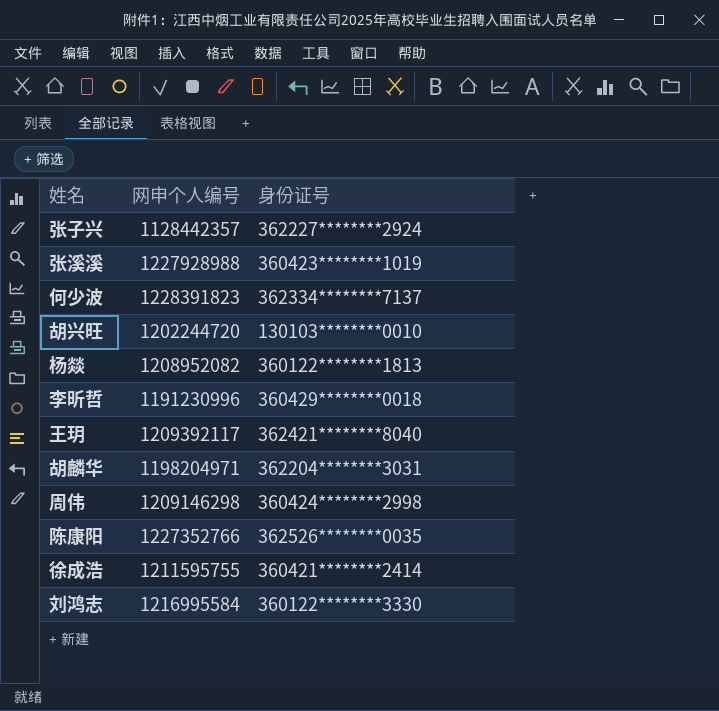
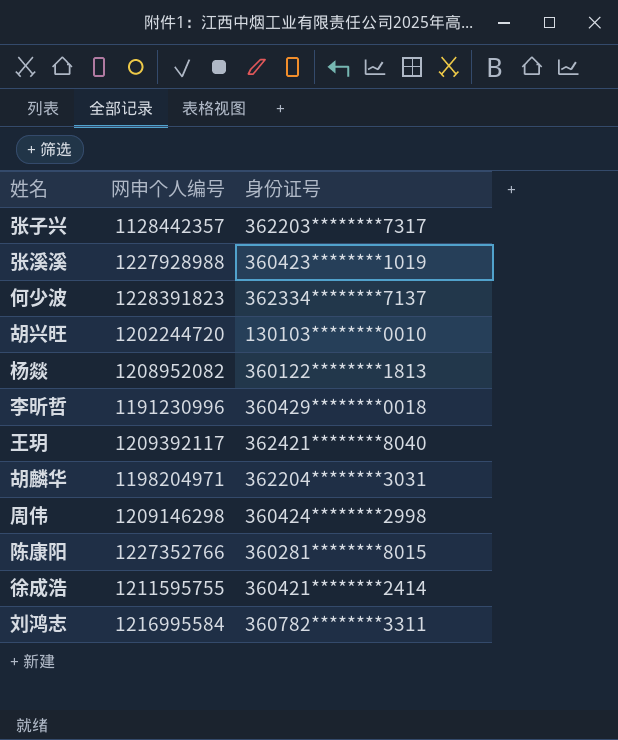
张子兴 | 身份证号: 362227********2924 -> 362203********7317
陈康阳 | 身份证号: 362526********0035 -> 360281********8015
刘鸿志 | 身份证号: 360122********3330 -> 360782********3311

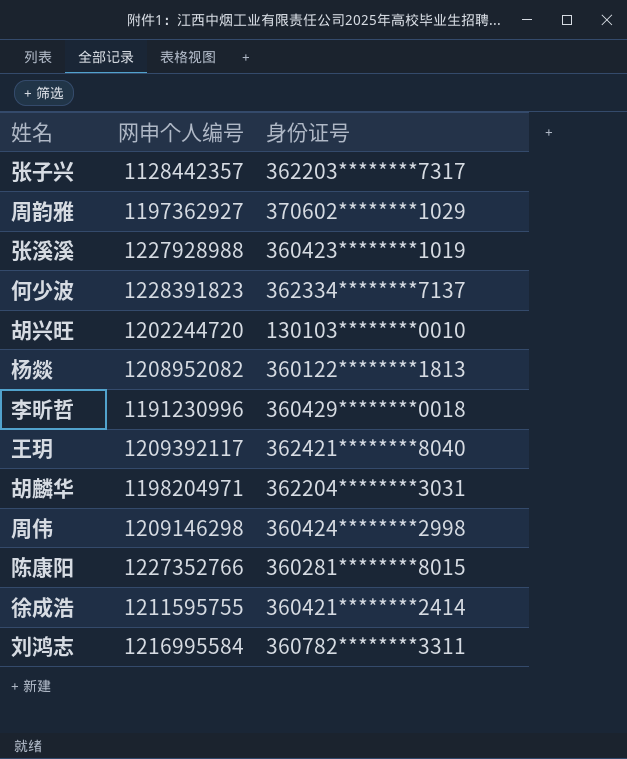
row 周韵雅: none -> 1197362927 | 370602********1029

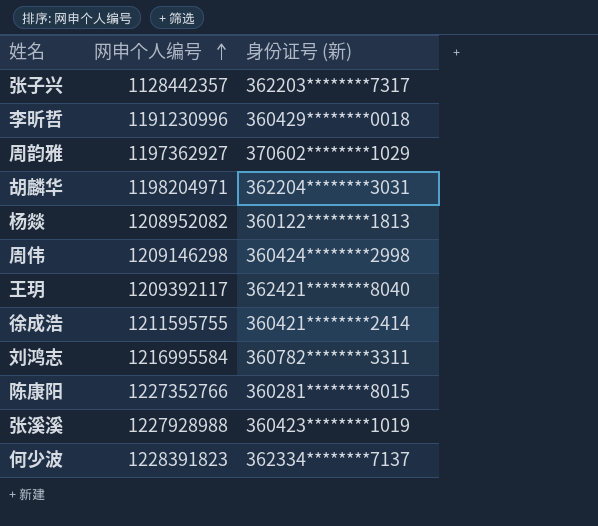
row order: none -> 网申个人编号 ascending
column name: 身份证号 -> 身份证号 (新)
row 胡兴旺: 1202244720 | 130103********0010 -> none

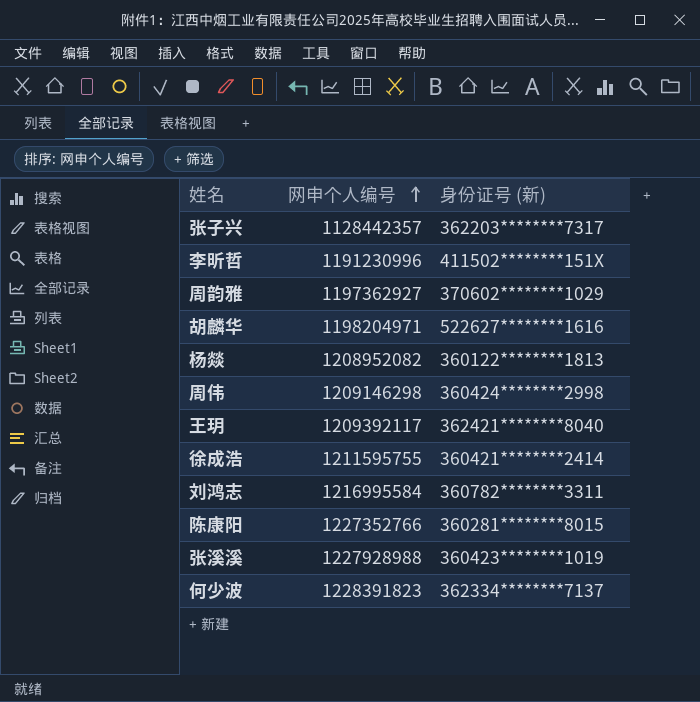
李昕哲 | 身份证号 (新): 360429********0018 -> 411502********151X
胡麟华 | 身份证号 (新): 362204********3031 -> 522627********1616

